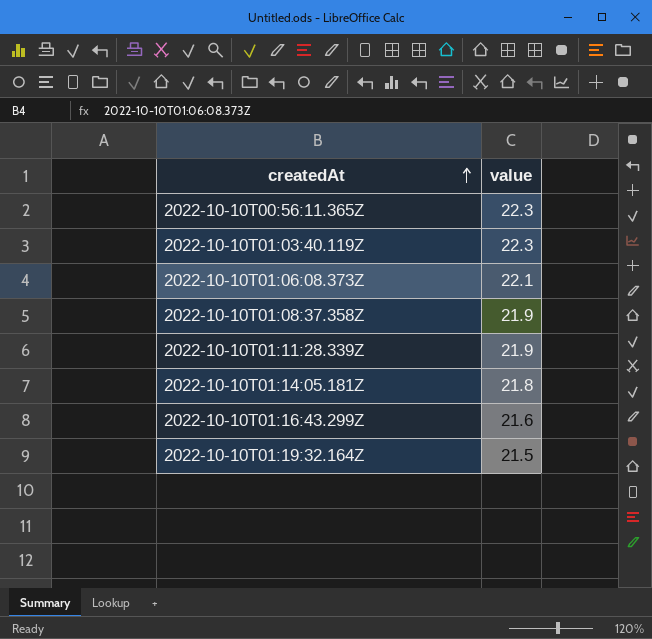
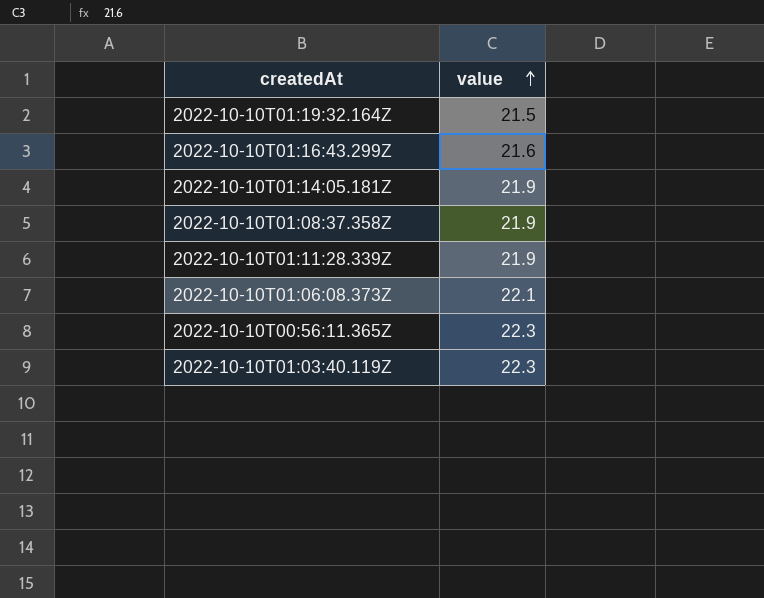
row order: createdAt ascending -> value ascending
2022-10-10T01:14:05.181Z | value: 21.8 -> 21.9

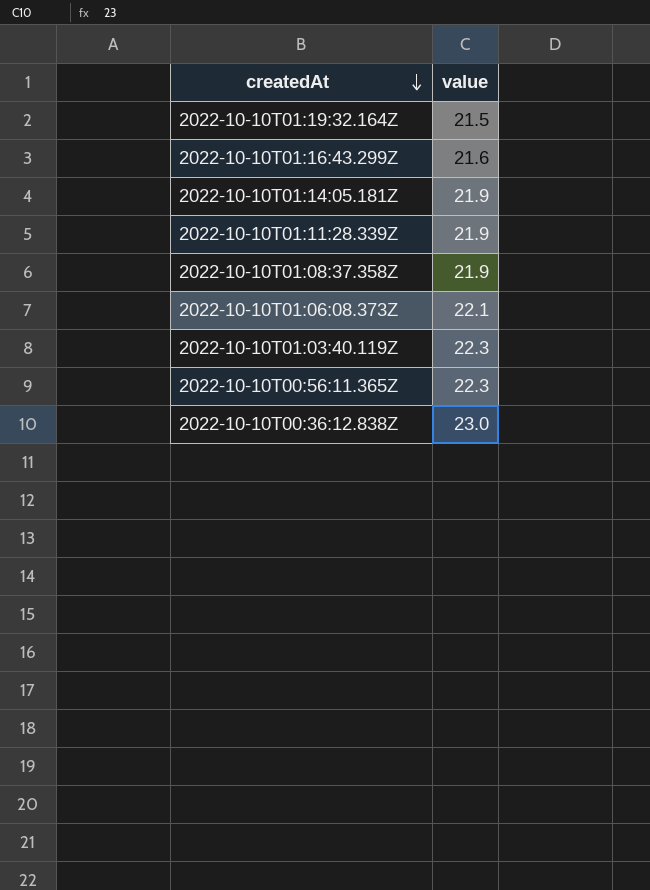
row order: value ascending -> createdAt descending
row 2022-10-10T00:36:12.838Z: none -> 23.0

